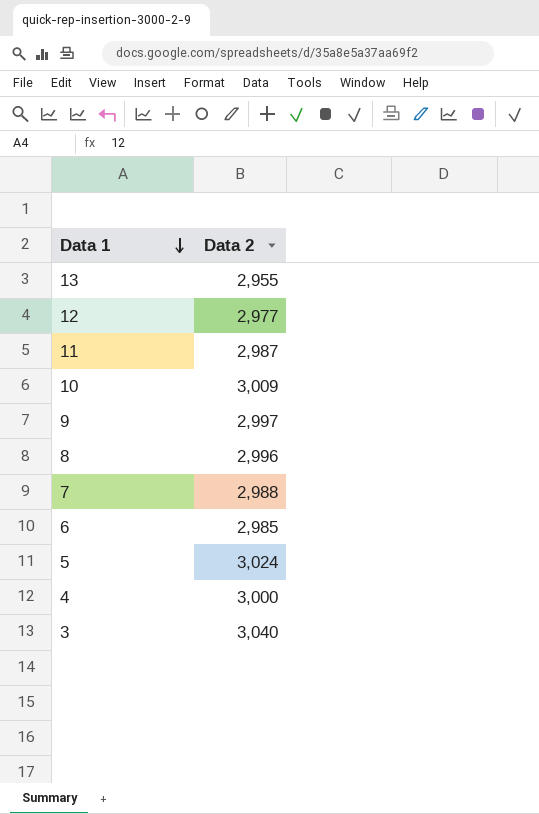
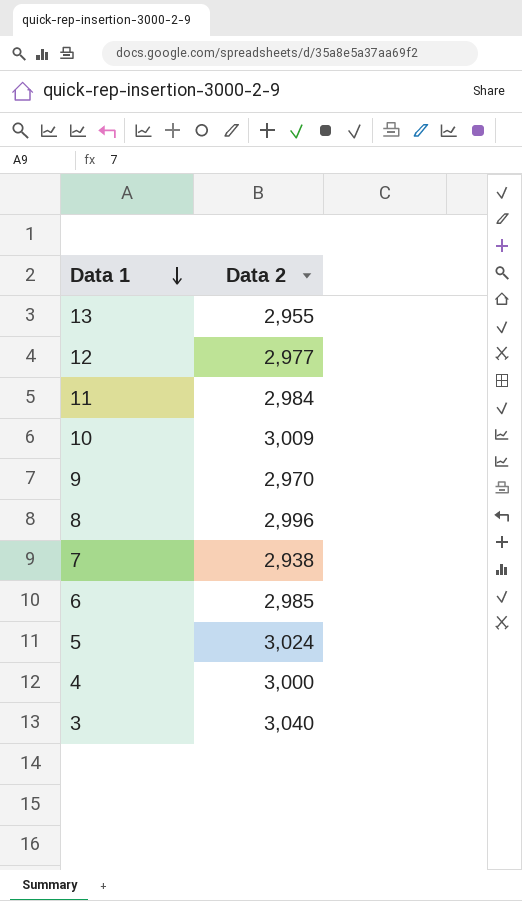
11 | Data 2: 2,987 -> 2,984
9 | Data 2: 2,997 -> 2,970
7 | Data 2: 2,988 -> 2,938

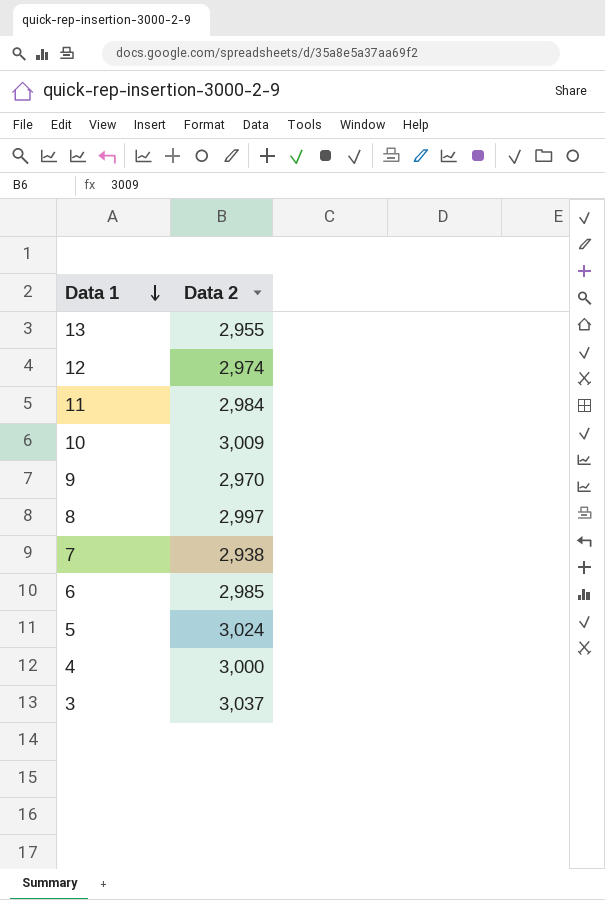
12 | Data 2: 2,977 -> 2,974
8 | Data 2: 2,996 -> 2,997
3 | Data 2: 3,040 -> 3,037

